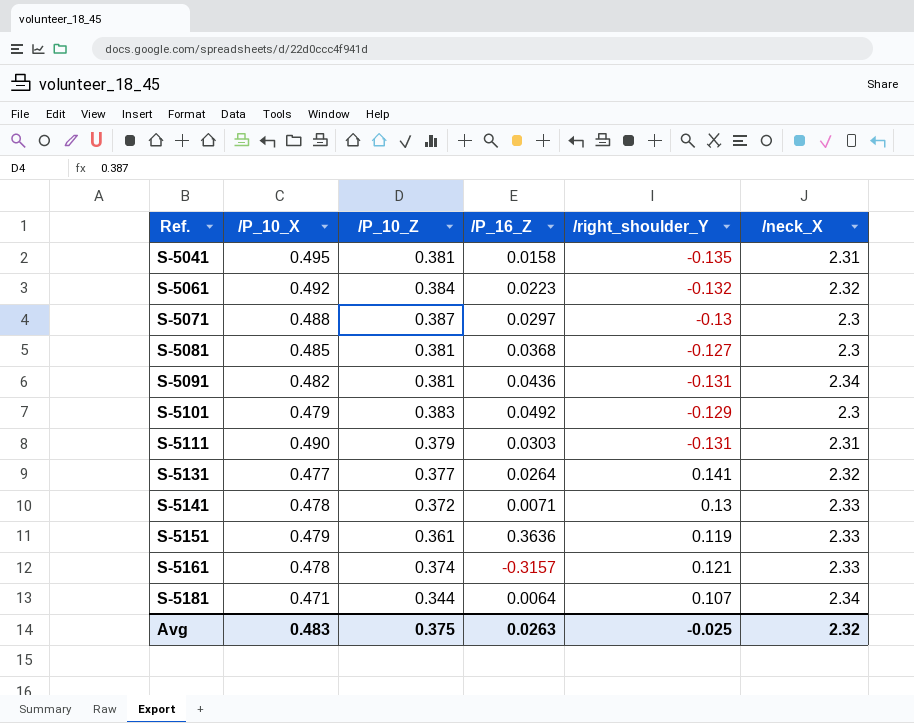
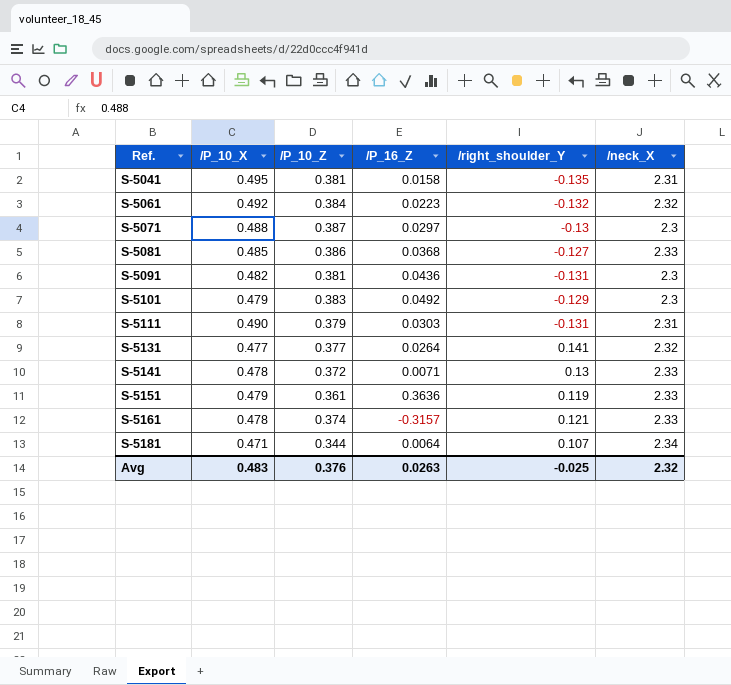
S-5081 | /P_10_Z: 0.381 -> 0.386
S-5081 | /neck_X: 2.3 -> 2.33
S-5091 | /neck_X: 2.34 -> 2.3
Avg | /P_10_Z: 0.375 -> 0.376

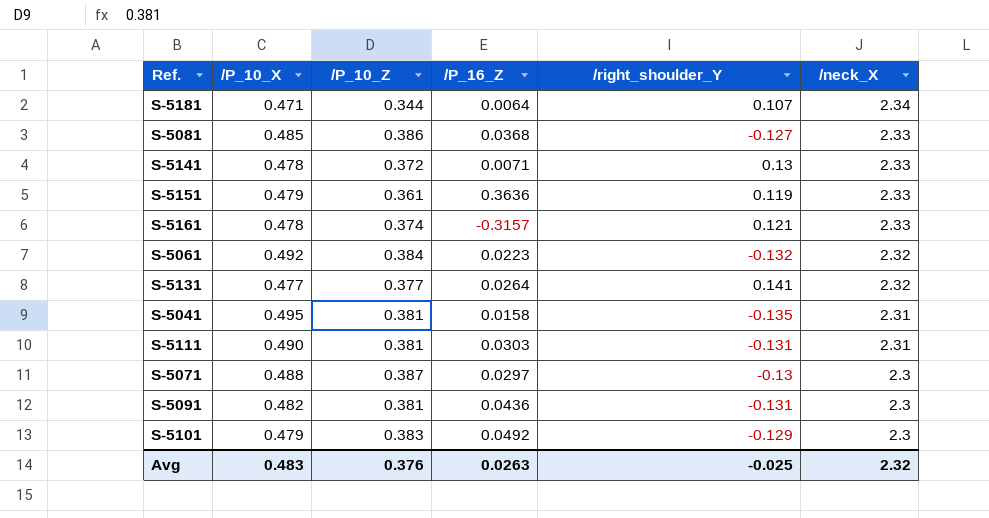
row order: Ref. ascending -> /neck_X descending
S-5111 | /P_10_Z: 0.379 -> 0.381

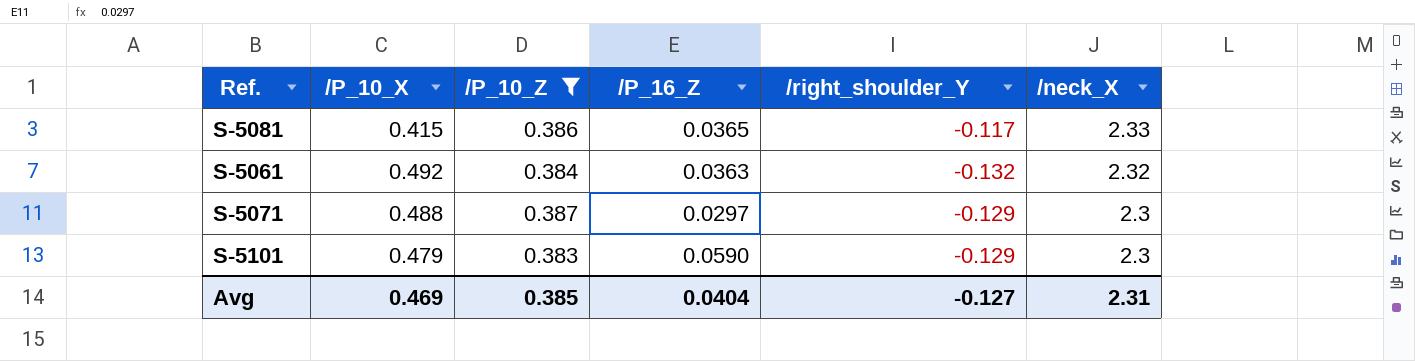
filter: none -> /P_10_Z >= 0.383
S-5081 | /P_10_X: 0.485 -> 0.415
S-5081 | /P_16_Z: 0.0368 -> 0.0365
S-5081 | /right_shoulder_Y: -0.127 -> -0.117
S-5061 | /P_16_Z: 0.0223 -> 0.0363
S-5071 | /right_shoulder_Y: -0.13 -> -0.129
S-5101 | /P_16_Z: 0.0492 -> 0.0590
Avg | /P_10_X: 0.483 -> 0.469
Avg | /P_10_Z: 0.376 -> 0.385
Avg | /P_16_Z: 0.0263 -> 0.0404
Avg | /right_shoulder_Y: -0.025 -> -0.127
Avg | /neck_X: 2.32 -> 2.31

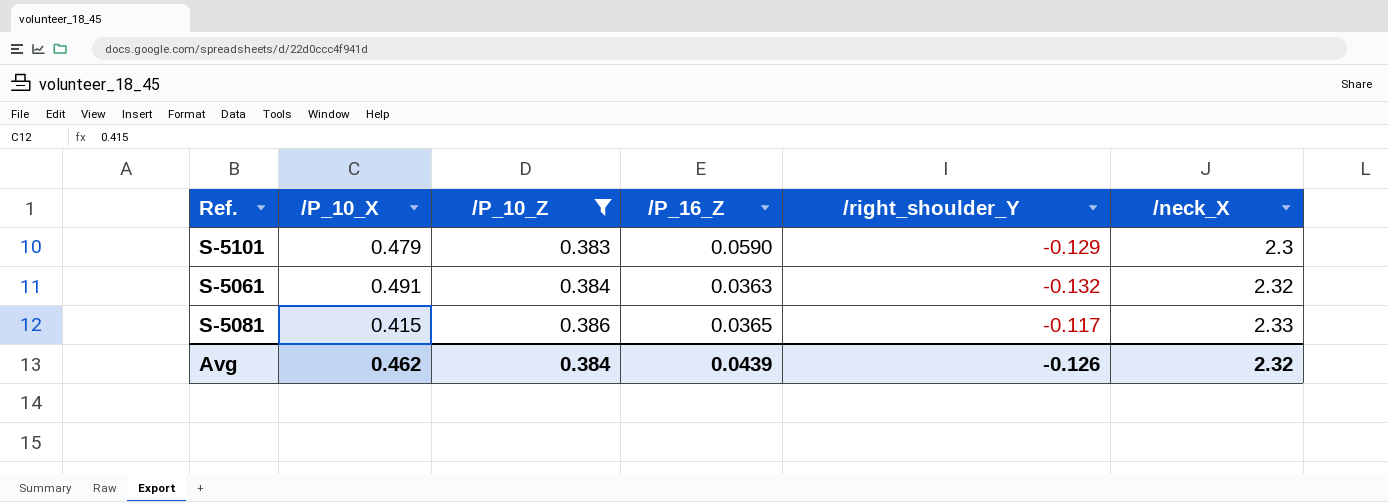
row order: /neck_X descending -> /P_10_Z ascending
row S-5071: 0.488 | 0.387 | 0.0297 | -0.129 | 2.3 -> none
S-5061 | /P_10_X: 0.492 -> 0.491
Avg | /P_10_X: 0.469 -> 0.462
Avg | /P_10_Z: 0.385 -> 0.384
Avg | /P_16_Z: 0.0404 -> 0.0439
Avg | /right_shoulder_Y: -0.127 -> -0.126
Avg | /neck_X: 2.31 -> 2.32

